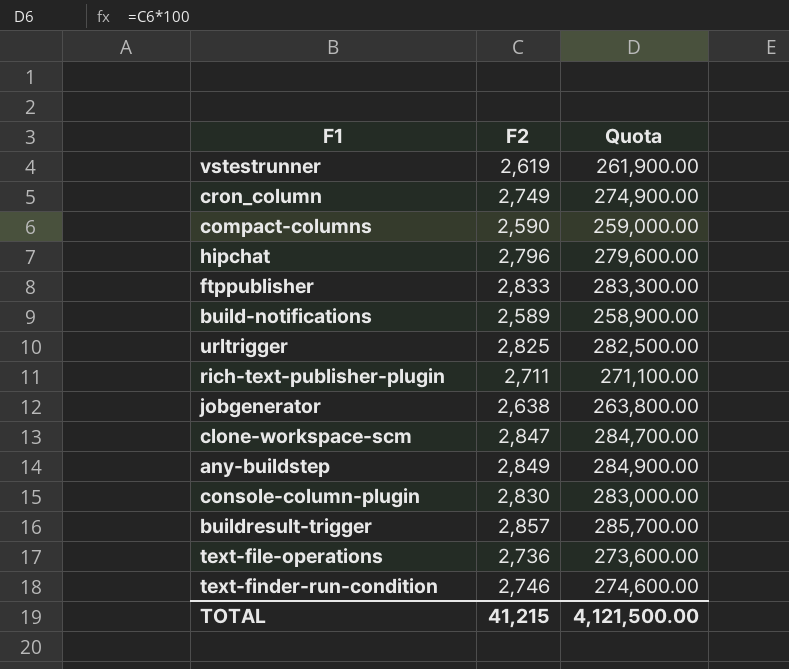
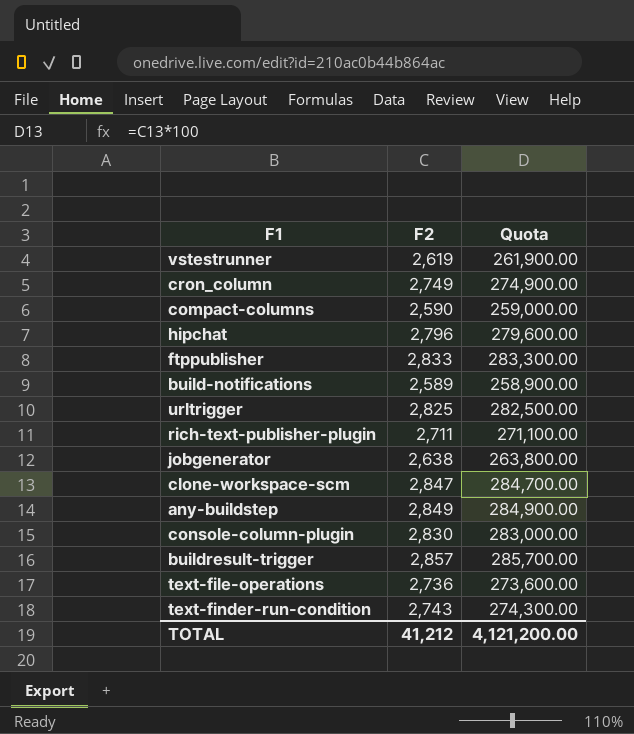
text-finder-run-condition | F2: 2,746 -> 2,743
text-finder-run-condition | Quota: 274,600.00 -> 274,300.00
TOTAL | F2: 41,215 -> 41,212
TOTAL | Quota: 4,121,500.00 -> 4,121,200.00

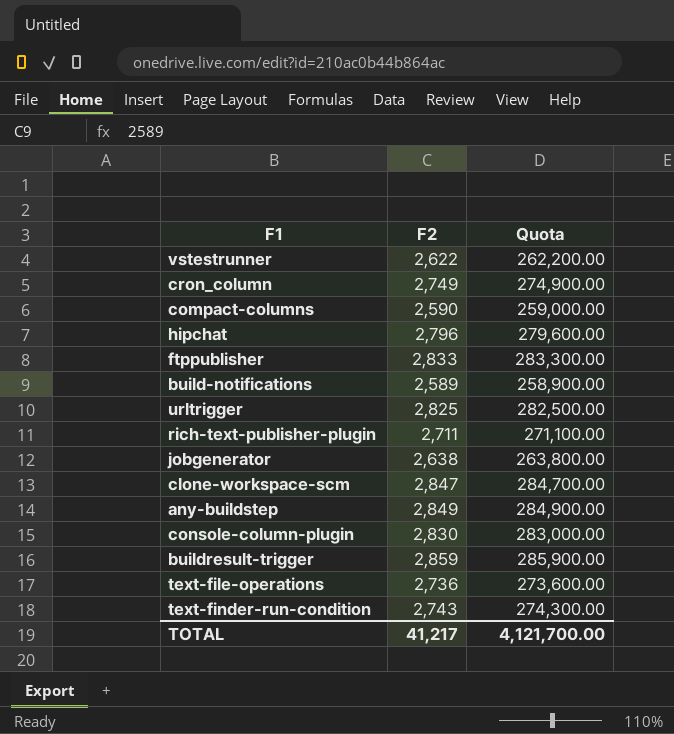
vstestrunner | F2: 2,619 -> 2,622
vstestrunner | Quota: 261,900.00 -> 262,200.00
buildresult-trigger | F2: 2,857 -> 2,859
buildresult-trigger | Quota: 285,700.00 -> 285,900.00
TOTAL | F2: 41,212 -> 41,217
TOTAL | Quota: 4,121,200.00 -> 4,121,700.00

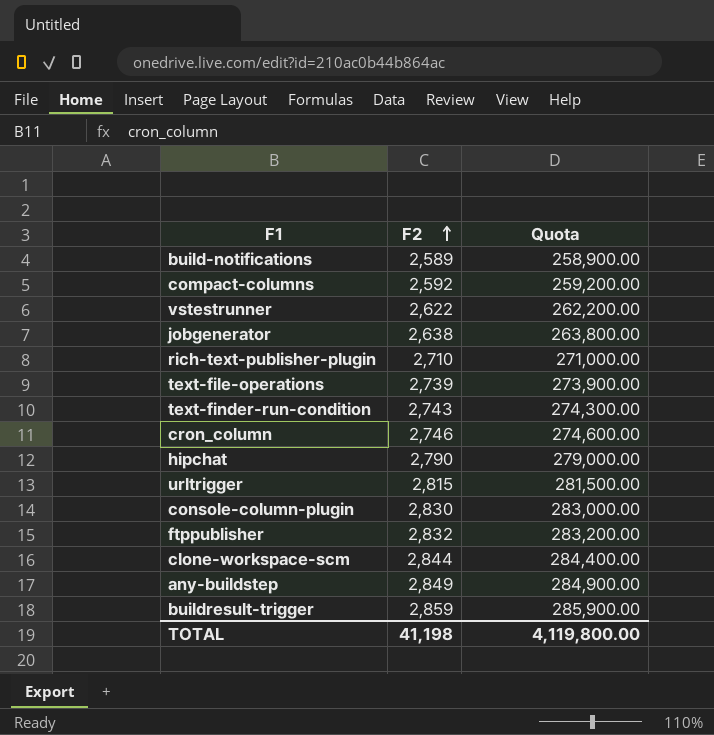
row order: none -> F2 ascending
compact-columns | F2: 2,590 -> 2,592
compact-columns | Quota: 259,000.00 -> 259,200.00
rich-text-publisher-plugin | F2: 2,711 -> 2,710
rich-text-publisher-plugin | Quota: 271,100.00 -> 271,000.00
text-file-operations | F2: 2,736 -> 2,739
text-file-operations | Quota: 273,600.00 -> 273,900.00
cron_column | F2: 2,749 -> 2,746
cron_column | Quota: 274,900.00 -> 274,600.00
hipchat | F2: 2,796 -> 2,790
hipchat | Quota: 279,600.00 -> 279,000.00
urltrigger | F2: 2,825 -> 2,815
urltrigger | Quota: 282,500.00 -> 281,500.00
ftppublisher | F2: 2,833 -> 2,832
ftppublisher | Quota: 283,300.00 -> 283,200.00
clone-workspace-scm | F2: 2,847 -> 2,844
clone-workspace-scm | Quota: 284,700.00 -> 284,400.00
TOTAL | F2: 41,217 -> 41,198
TOTAL | Quota: 4,121,700.00 -> 4,119,800.00

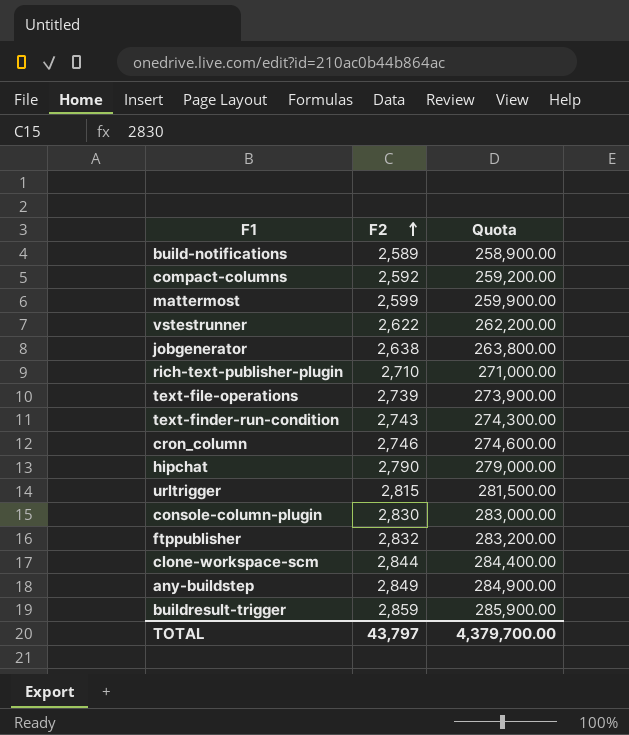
row mattermost: none -> 2,599 | 259,900.00
TOTAL | F2: 41,198 -> 43,797
TOTAL | Quota: 4,119,800.00 -> 4,379,700.00

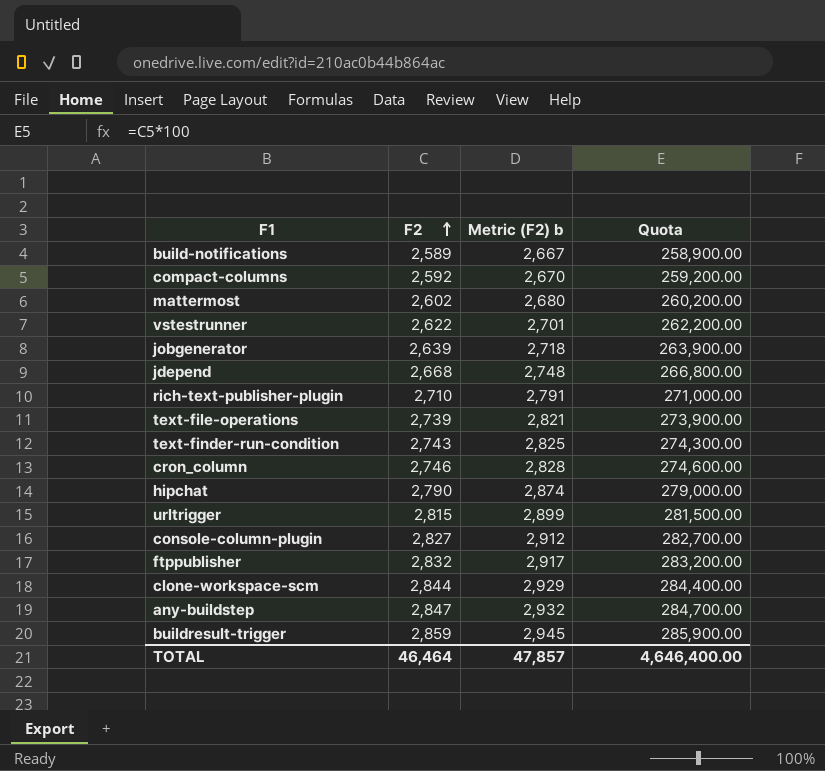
column Metric (F2) b | formula: none -> [F2] * 1.03
mattermost | F2: 2,599 -> 2,602
mattermost | Quota: 259,900.00 -> 260,200.00
jobgenerator | F2: 2,638 -> 2,639
jobgenerator | Quota: 263,800.00 -> 263,900.00
row jdepend: none -> 2,668 | 2,748 | 266,800.00
console-column-plugin | F2: 2,830 -> 2,827
console-column-plugin | Quota: 283,000.00 -> 282,700.00
any-buildstep | F2: 2,849 -> 2,847
any-buildstep | Quota: 284,900.00 -> 284,700.00
TOTAL | F2: 43,797 -> 46,464
TOTAL | Quota: 4,379,700.00 -> 4,646,400.00

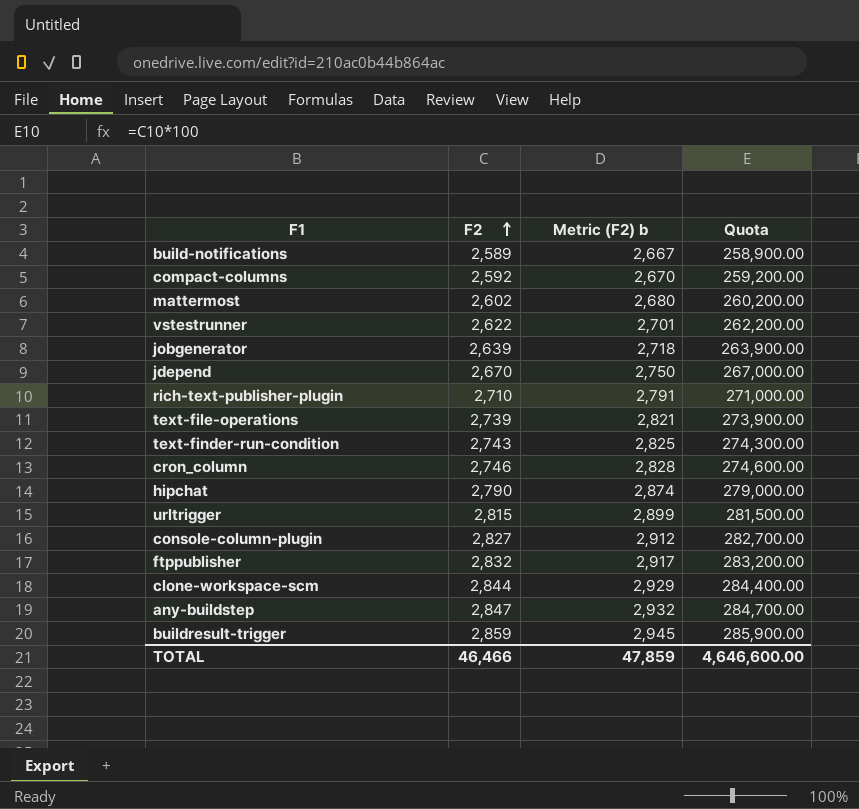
jdepend | F2: 2,668 -> 2,670
jdepend | Metric (F2) b: 2,748 -> 2,750
jdepend | Quota: 266,800.00 -> 267,000.00
TOTAL | F2: 46,464 -> 46,466
TOTAL | Metric (F2) b: 47,857 -> 47,859
TOTAL | Quota: 4,646,400.00 -> 4,646,600.00

